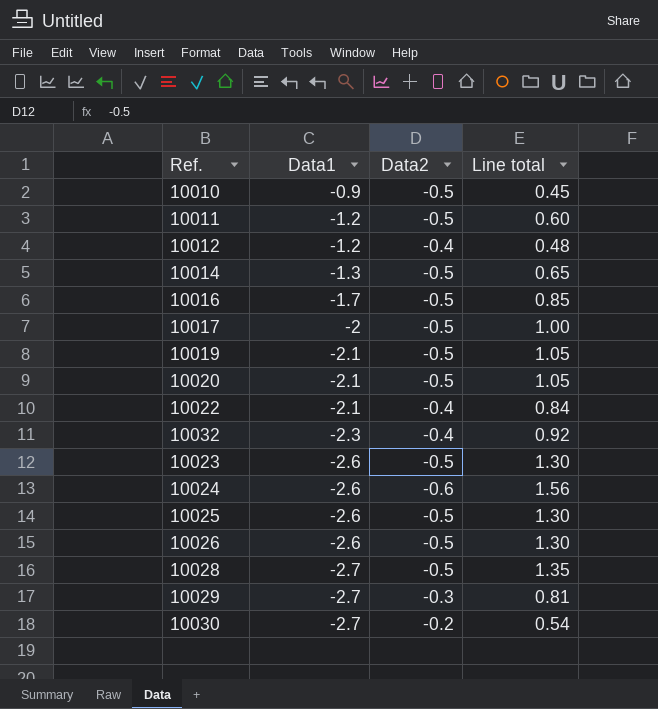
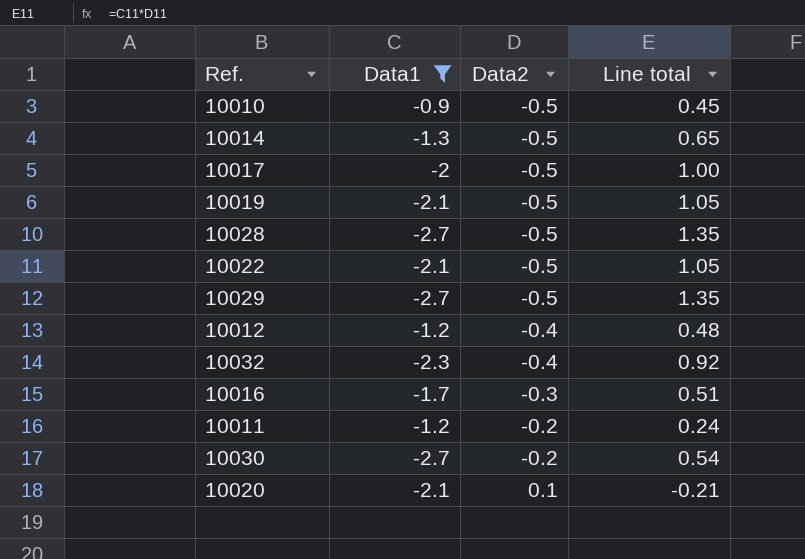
filter: none -> Data1 != -2.6
row order: Data1 descending -> Data2 ascending
10022 | Data2: -0.4 -> -0.5
10022 | Line total: 0.84 -> 1.05
10029 | Data2: -0.3 -> -0.5
10029 | Line total: 0.81 -> 1.35
10016 | Data2: -0.5 -> -0.3
10016 | Line total: 0.85 -> 0.51
10011 | Data2: -0.5 -> -0.2
10011 | Line total: 0.60 -> 0.24
10020 | Data2: -0.5 -> 0.1
10020 | Line total: 1.05 -> -0.21

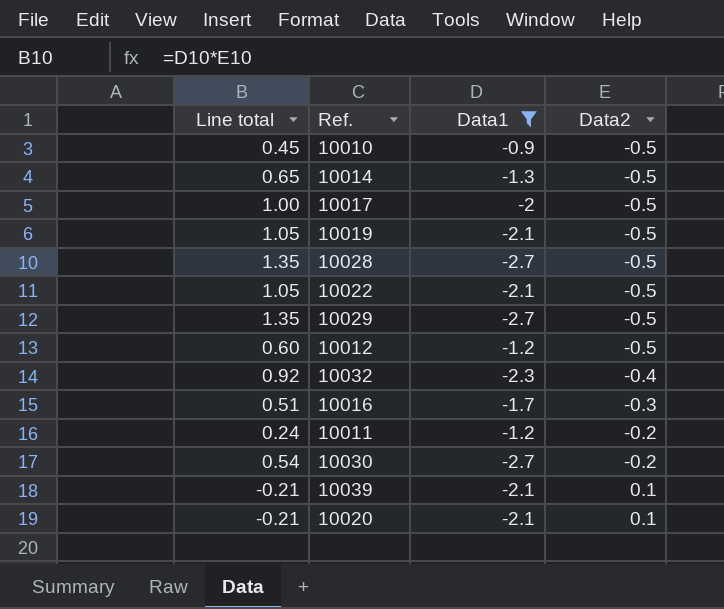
column Line total | position: 4 -> 1
10012 | Line total: 0.48 -> 0.60
10012 | Data2: -0.4 -> -0.5
row 10039: none -> -0.21 | -2.1 | 0.1

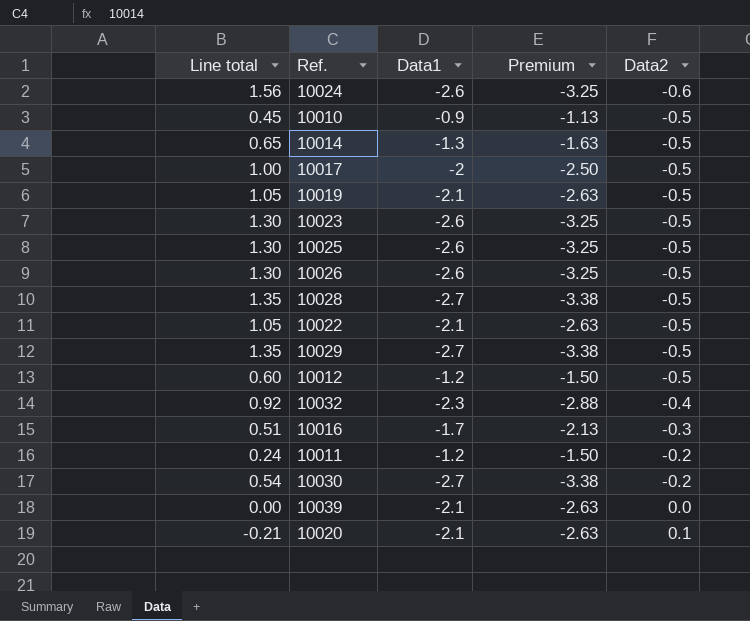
filter: Data1 != -2.6 -> none
column Premium | formula: none -> [Data1] * 1.25
10039 | Line total: -0.21 -> 0.00
10039 | Data2: 0.1 -> 0.0

